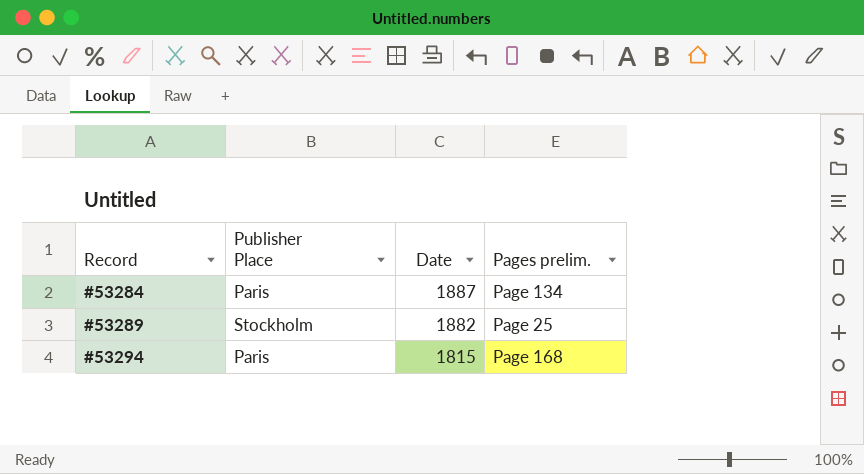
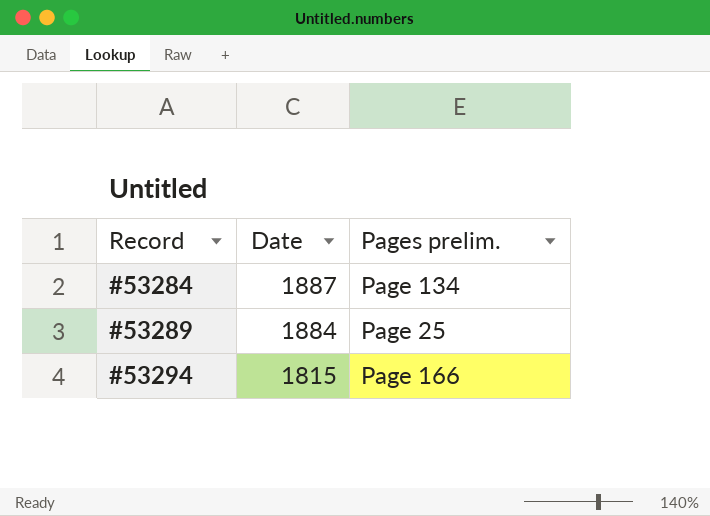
column Publisher Place | position: 2 -> none
#53289 | Date: 1882 -> 1884
#53294 | Pages prelim.: Page 168 -> Page 166

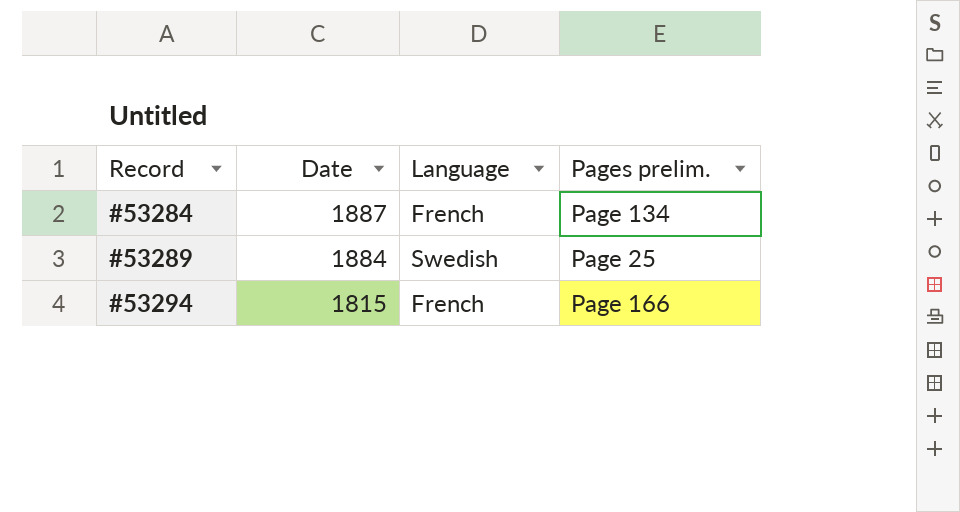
column Language | position: none -> 3

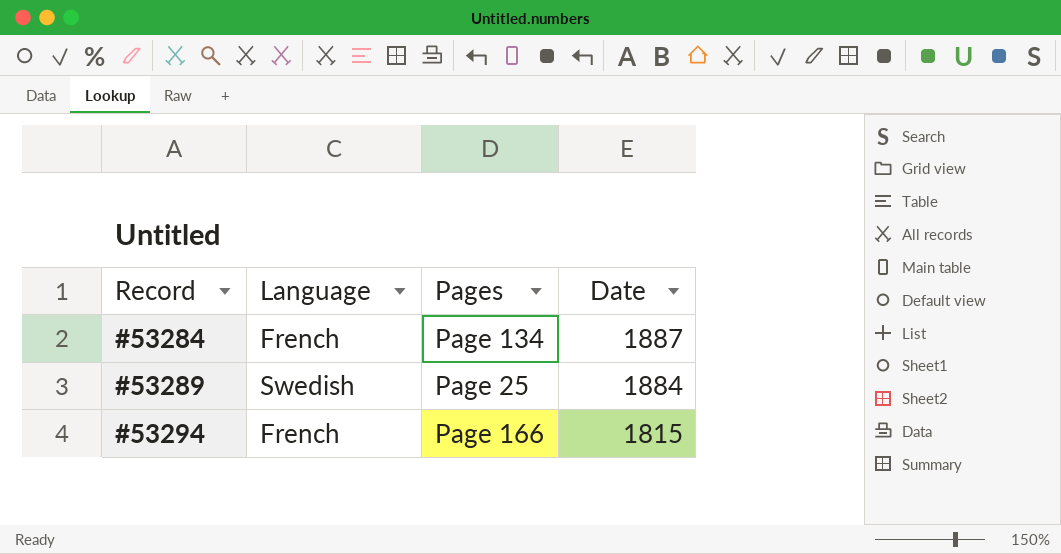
column name: Pages prelim. -> Pages
column Date | position: 2 -> 4

